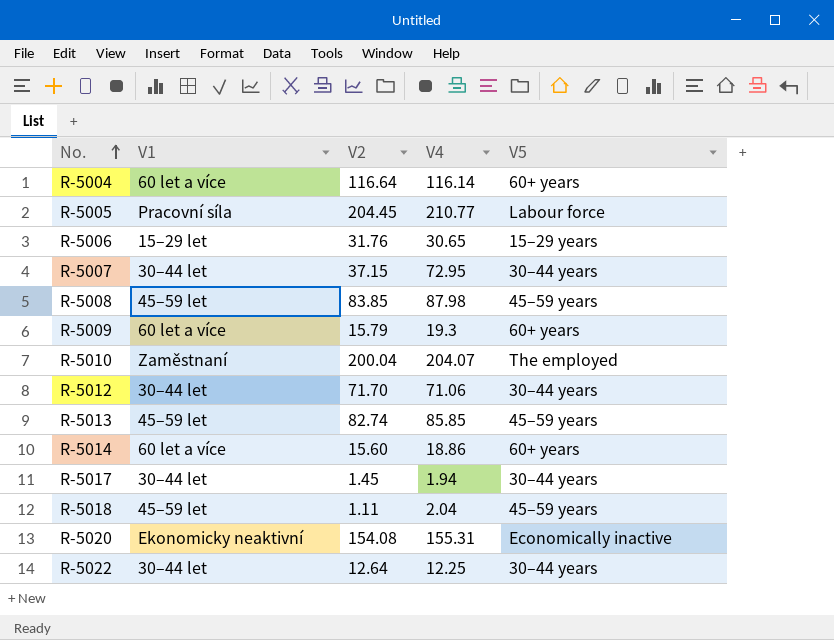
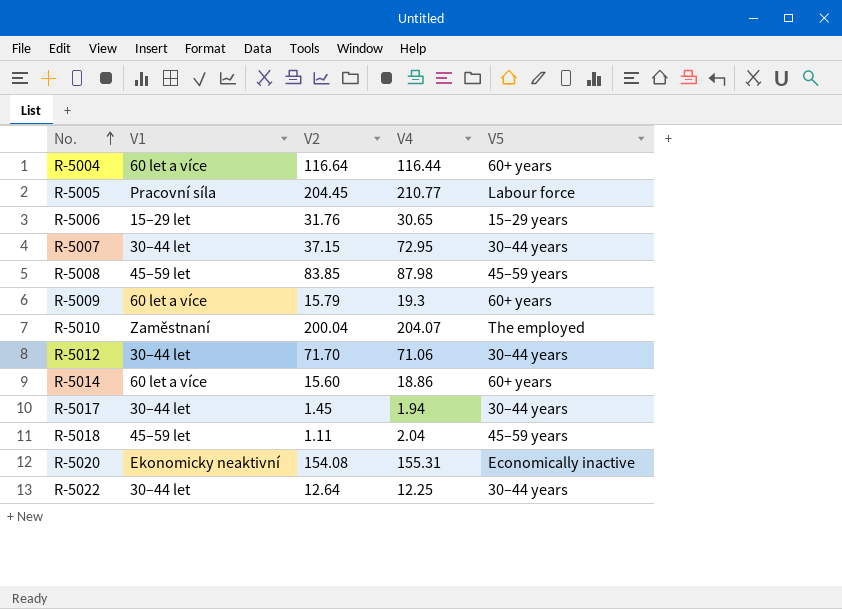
row R-5013: 45–59 let | 82.74 | 85.85 | 45–59 years -> none
R-5004 | V4: 116.14 -> 116.44

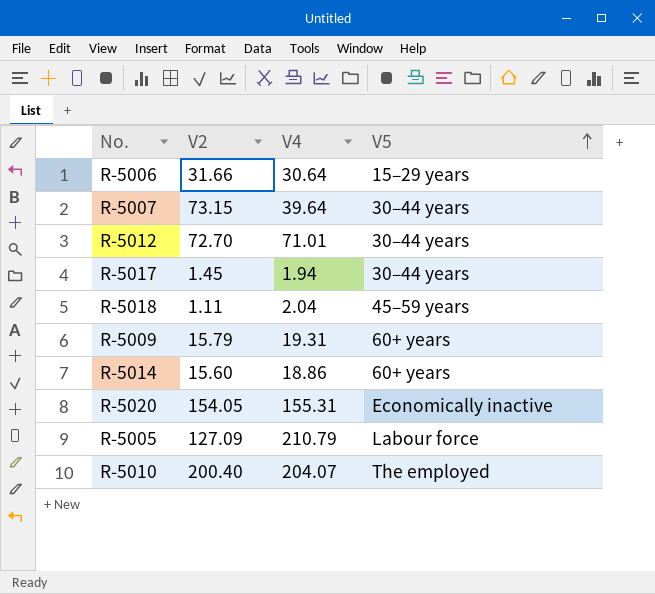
row order: No. ascending -> V5 ascending
column V1 | position: 2 -> none
row R-5004: 60 let a více | 116.64 | 116.44 | 60+ years -> none
row R-5008: 45–59 let | 83.85 | 87.98 | 45–59 years -> none
row R-5022: 30–44 let | 12.64 | 12.25 | 30–44 years -> none
R-5006 | V2: 31.76 -> 31.66
R-5006 | V4: 30.65 -> 30.64
R-5007 | V2: 37.15 -> 73.15
R-5007 | V4: 72.95 -> 39.64
R-5012 | V2: 71.70 -> 72.70
R-5012 | V4: 71.06 -> 71.01
R-5009 | V4: 19.3 -> 19.31
R-5020 | V2: 154.08 -> 154.05
R-5005 | V2: 204.45 -> 127.09
R-5005 | V4: 210.77 -> 210.79
R-5010 | V2: 200.04 -> 200.40

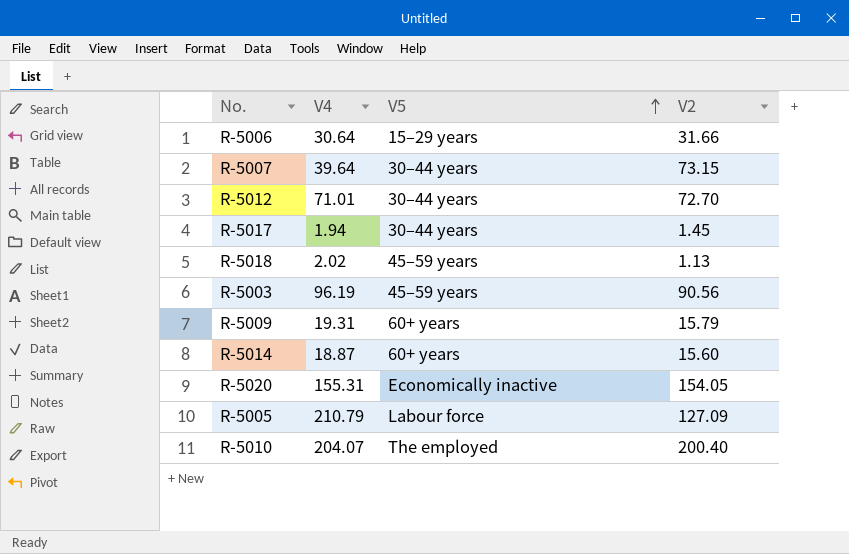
column V2 | position: 2 -> 4
R-5018 | V4: 2.04 -> 2.02
R-5018 | V2: 1.11 -> 1.13
row R-5003: none -> 96.19 | 45–59 years | 90.56
R-5014 | V4: 18.86 -> 18.87

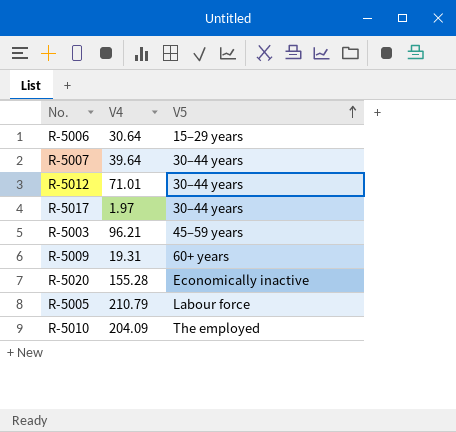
column V2 | position: 4 -> none
row R-5018: 2.02 | 45–59 years | 1.13 -> none
row R-5014: 18.87 | 60+ years | 15.60 -> none
R-5017 | V4: 1.94 -> 1.97
R-5003 | V4: 96.19 -> 96.21
R-5020 | V4: 155.31 -> 155.28
R-5010 | V4: 204.07 -> 204.09

